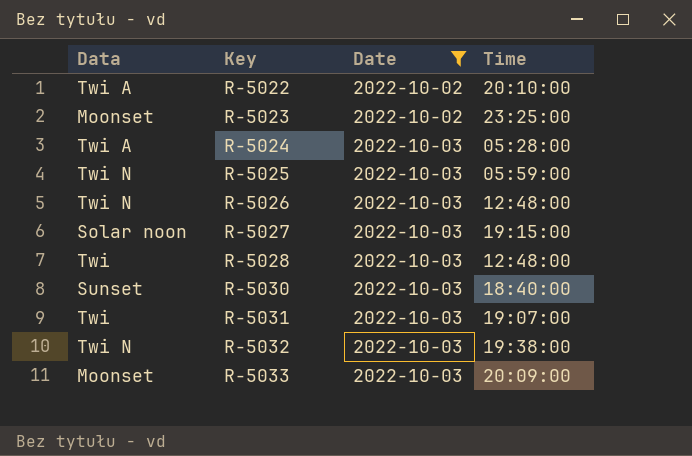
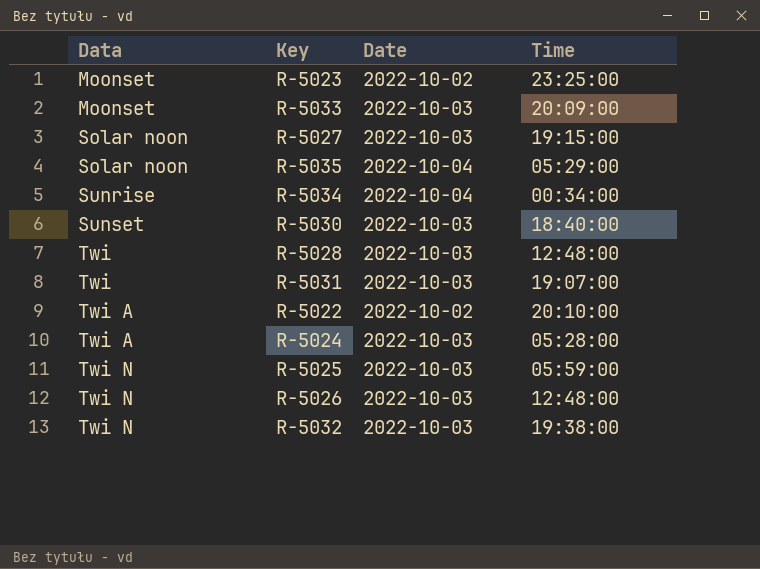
filter: Date != 2022-10-04 -> none
row order: Key ascending -> Data ascending

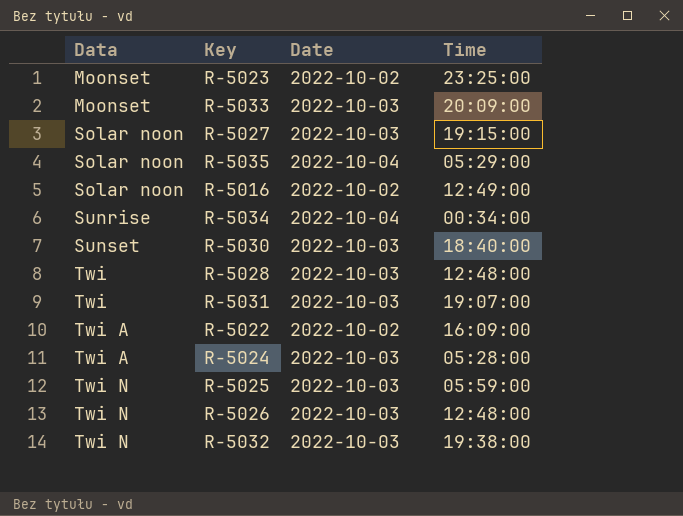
row R-5016: none -> Solar noon | 2022-10-02 | 12:49:00
R-5022 | Time: 20:10:00 -> 16:09:00

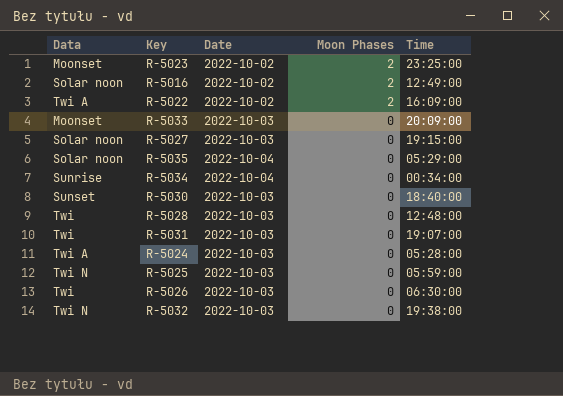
row order: Data ascending -> Moon Phases descending
column Moon Phases | position: none -> 4
R-5026 | Data: Twi N -> Twi
R-5026 | Time: 12:48:00 -> 06:30:00

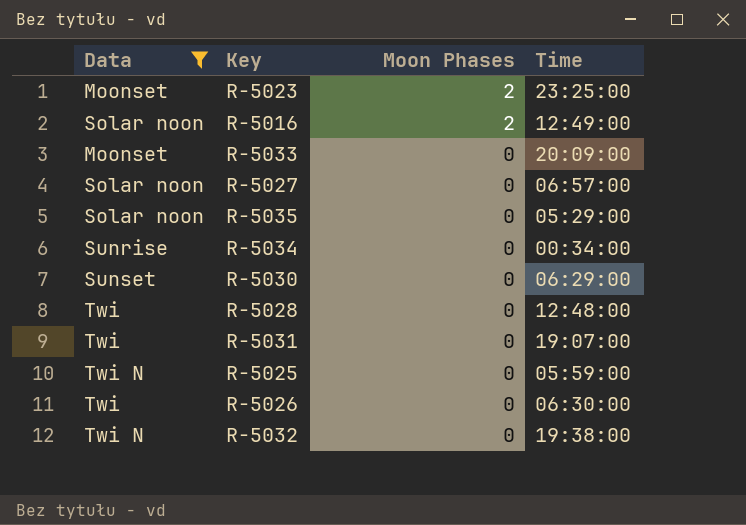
filter: none -> Data != Twi A
column Date | position: 3 -> none
R-5027 | Time: 19:15:00 -> 06:57:00
R-5030 | Time: 18:40:00 -> 06:29:00

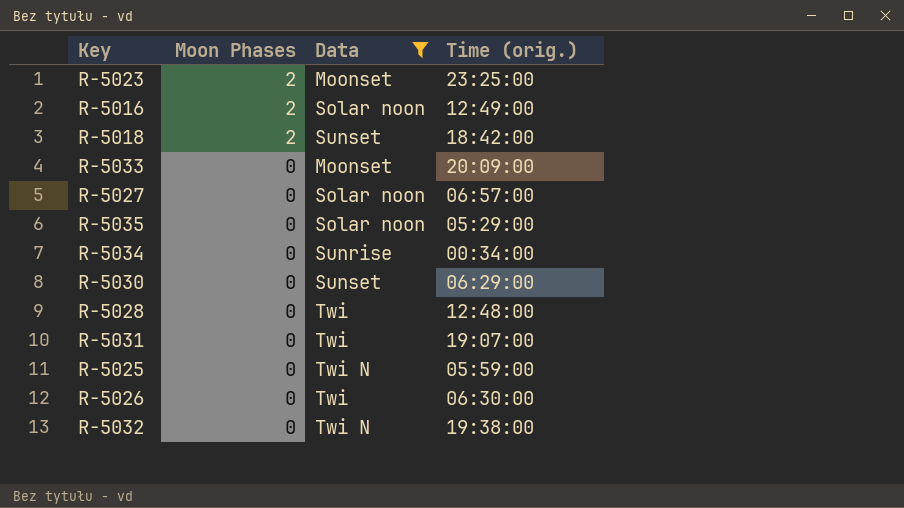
column Data | position: 1 -> 3
column name: Time -> Time (orig.)
row R-5018: none -> 2 | Sunset | 18:42:00

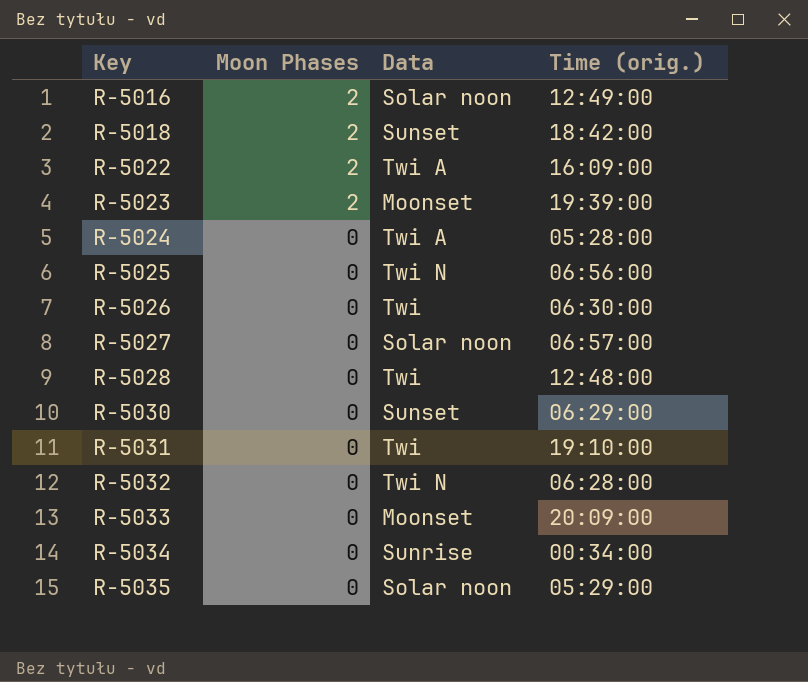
filter: Data != Twi A -> none
row order: Moon Phases descending -> Key ascending
R-5023 | Time (orig.): 23:25:00 -> 19:39:00
R-5025 | Time (orig.): 05:59:00 -> 06:56:00
R-5031 | Time (orig.): 19:07:00 -> 19:10:00
R-5032 | Time (orig.): 19:38:00 -> 06:28:00

